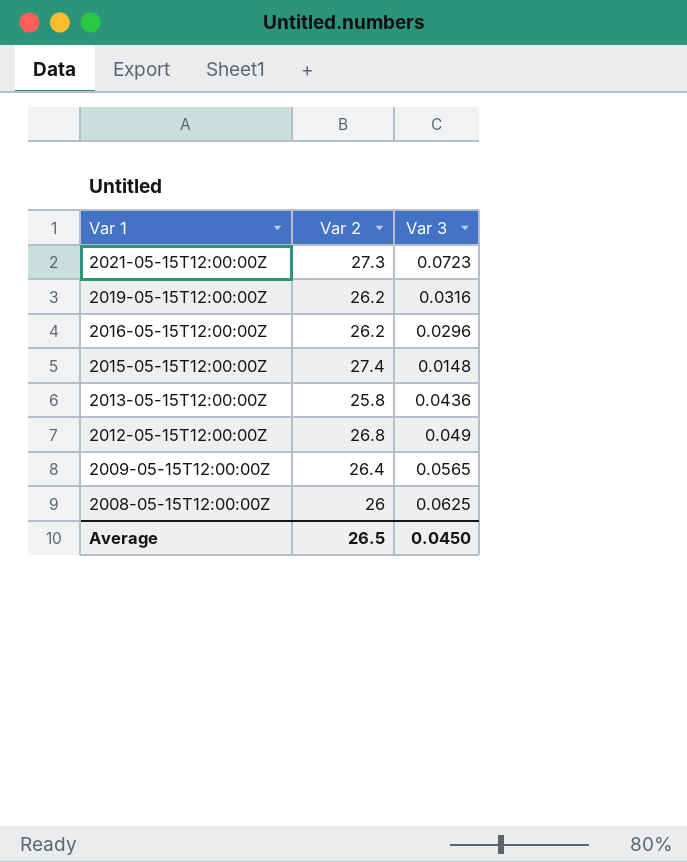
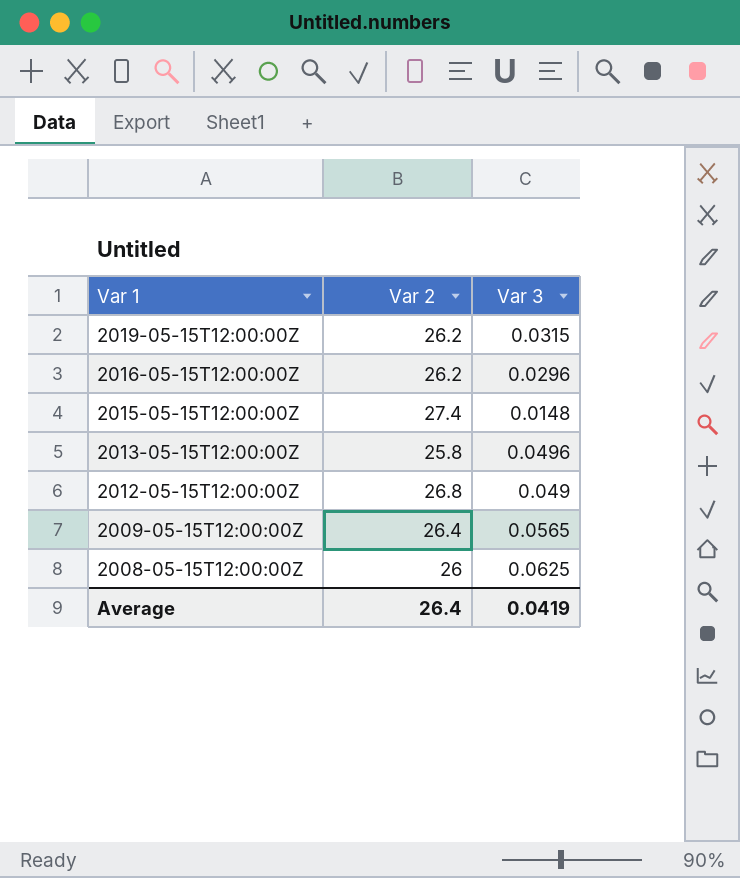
row 2021-05-15T12:00:00Z: 27.3 | 0.0723 -> none
2019-05-15T12:00:00Z | Var 3: 0.0316 -> 0.0315
2013-05-15T12:00:00Z | Var 3: 0.0436 -> 0.0496
Average | Var 2: 26.5 -> 26.4
Average | Var 3: 0.0450 -> 0.0419

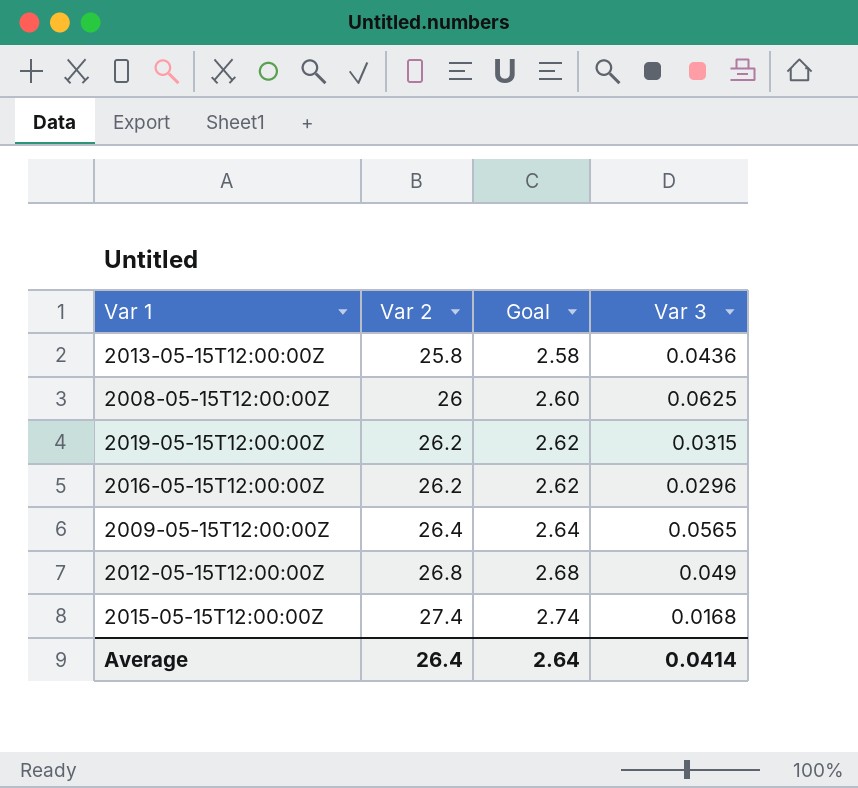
row order: Var 1 descending -> Var 2 ascending
column Goal | formula: none -> [Var 2] * 0.1
2013-05-15T12:00:00Z | Var 3: 0.0496 -> 0.0436
2015-05-15T12:00:00Z | Var 3: 0.0148 -> 0.0168
Average | Var 3: 0.0419 -> 0.0414

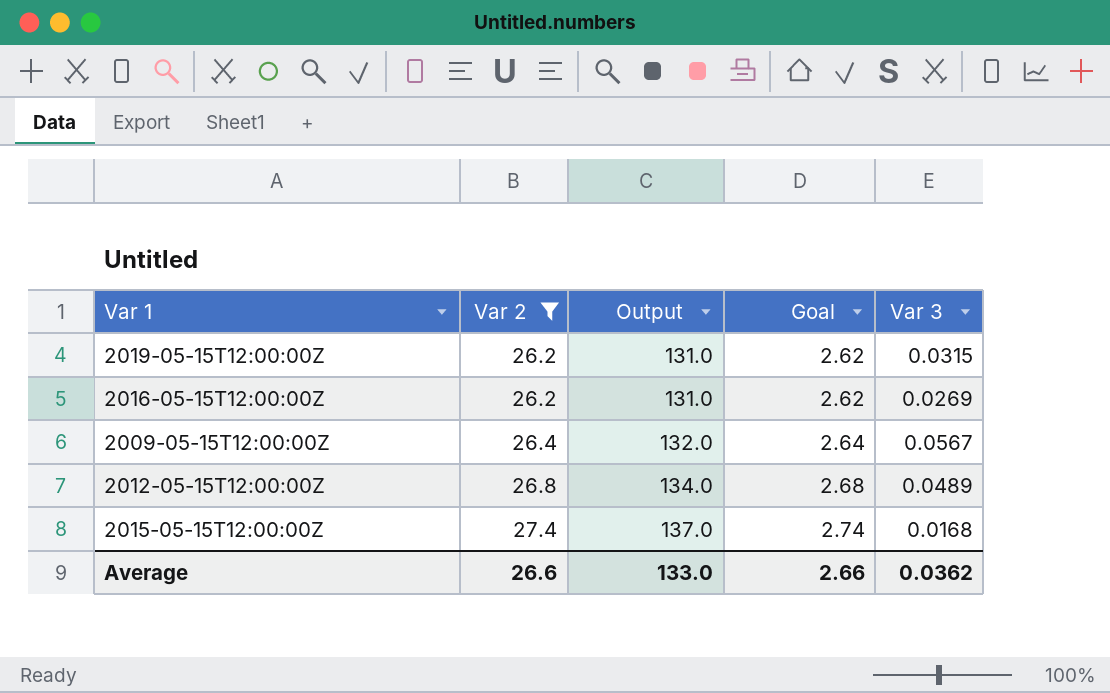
filter: none -> Var 2 >= 26.2
column Output | formula: none -> [Var 2] * 5
2016-05-15T12:00:00Z | Var 3: 0.0296 -> 0.0269
2009-05-15T12:00:00Z | Var 3: 0.0565 -> 0.0567
2012-05-15T12:00:00Z | Var 3: 0.049 -> 0.0489
Average | Var 2: 26.4 -> 26.6
Average | Goal: 2.64 -> 2.66
Average | Var 3: 0.0414 -> 0.0362

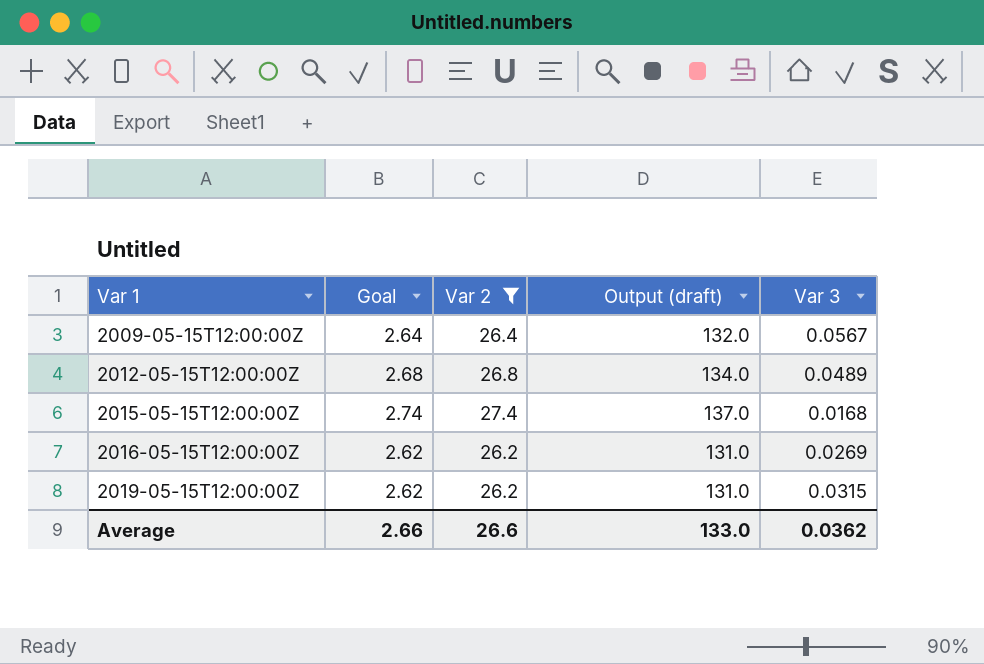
row order: Var 2 ascending -> Var 1 ascending
column Goal | position: 4 -> 2
column name: Output -> Output (draft)

